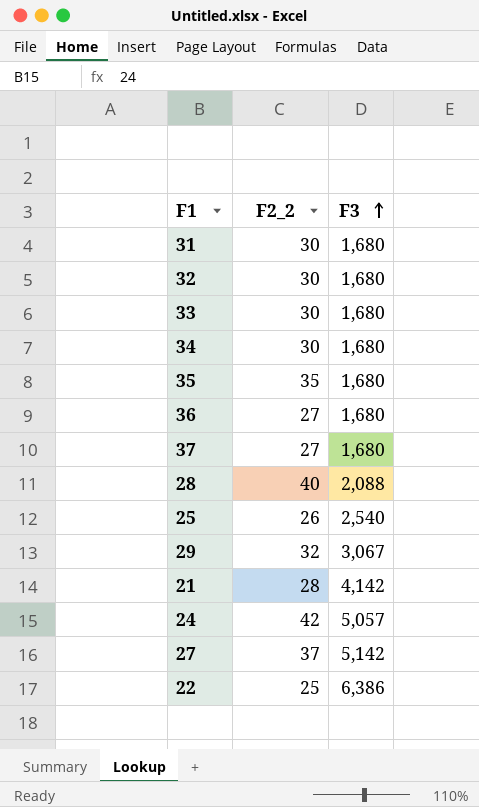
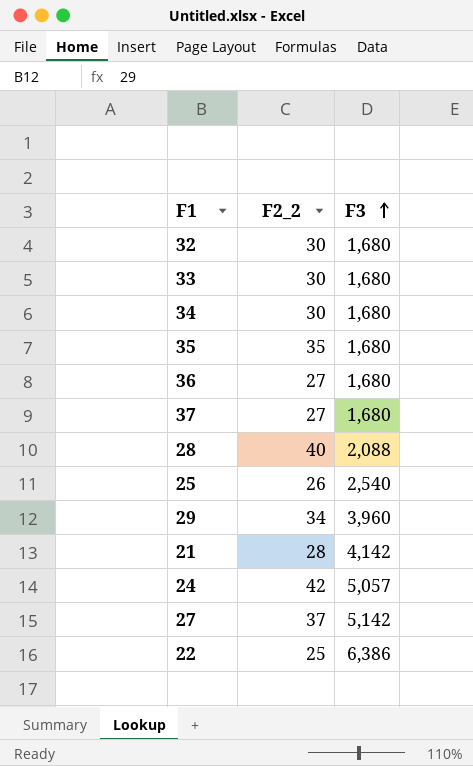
row 31: 30 | 1,680 -> none
29 | F2_2: 32 -> 34
29 | F3: 3,067 -> 3,960

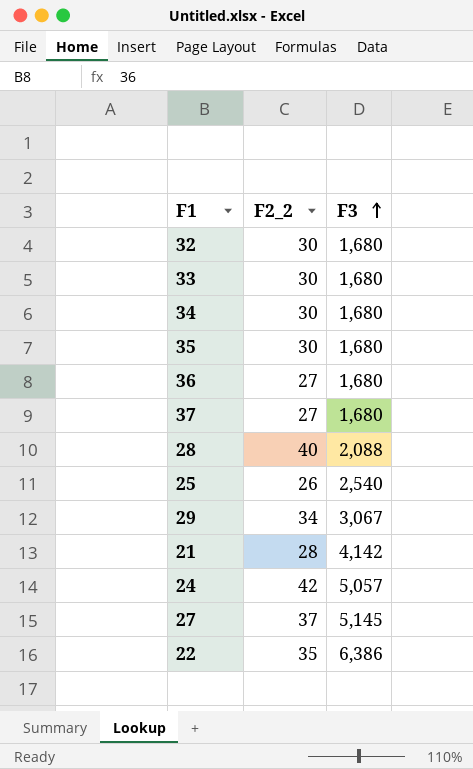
35 | F2_2: 35 -> 30
29 | F3: 3,960 -> 3,067
27 | F3: 5,142 -> 5,145
22 | F2_2: 25 -> 35

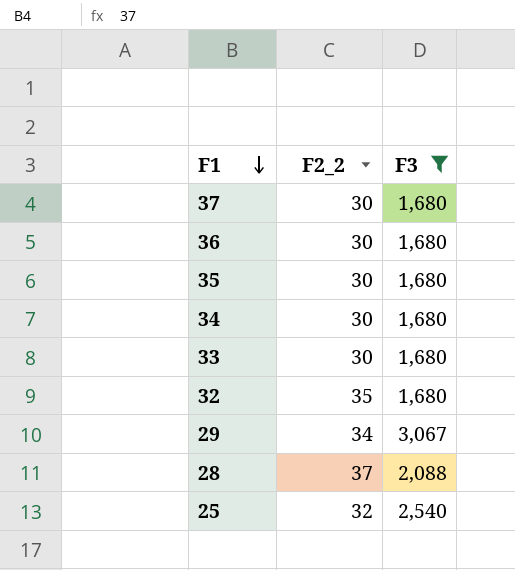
filter: none -> F3 <= 3,067
row order: F3 ascending -> F1 descending
37 | F2_2: 27 -> 30
36 | F2_2: 27 -> 30
32 | F2_2: 30 -> 35
28 | F2_2: 40 -> 37
25 | F2_2: 26 -> 32

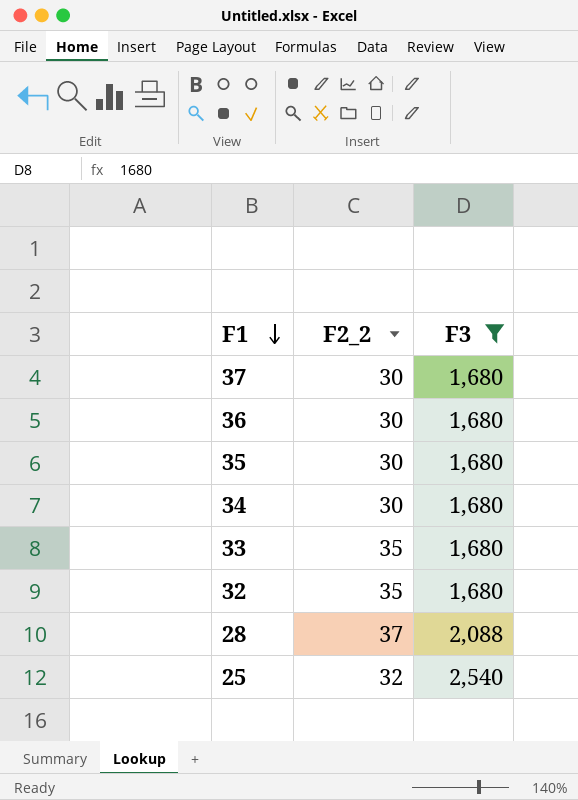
row 29: 34 | 3,067 -> none
33 | F2_2: 30 -> 35

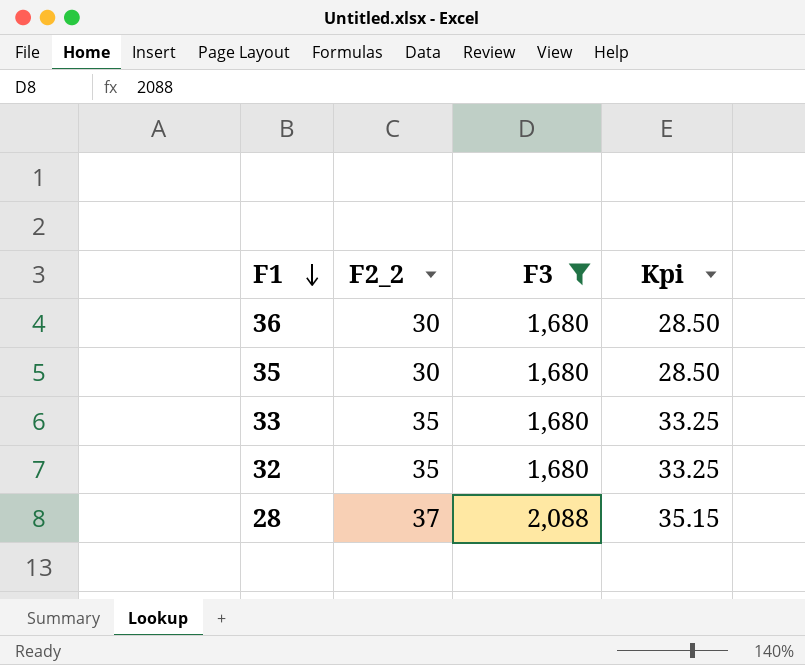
column Kpi | formula: none -> [F2_2] * 0.95
row 37: 30 | 1,680 -> none
row 34: 30 | 1,680 -> none
row 25: 32 | 2,540 -> none

